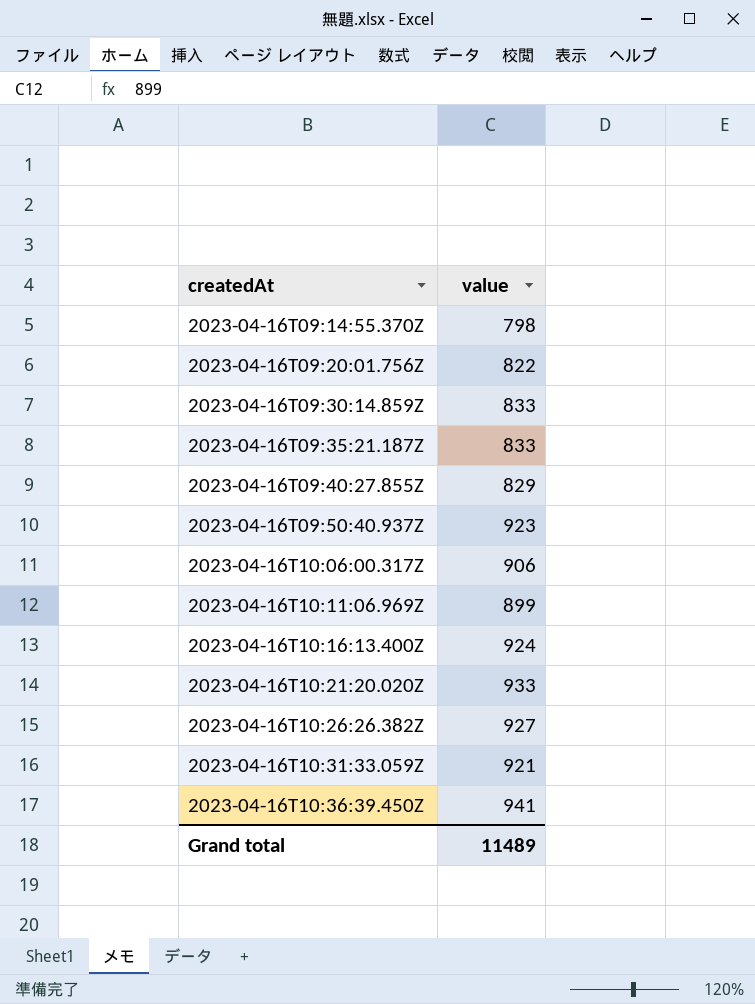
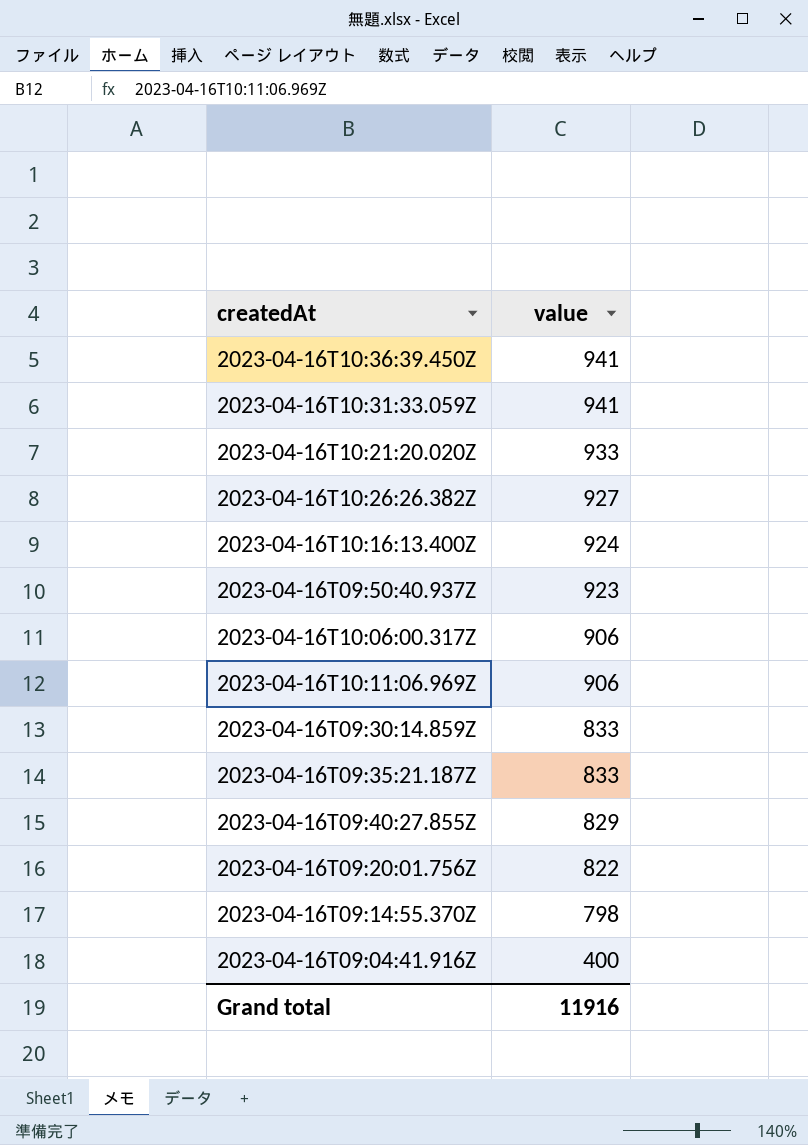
row order: createdAt ascending -> value descending
2023-04-16T10:31:33.059Z | value: 921 -> 941
2023-04-16T10:11:06.969Z | value: 899 -> 906
row 2023-04-16T09:04:41.916Z: none -> 400
Grand total | value: 11489 -> 11916

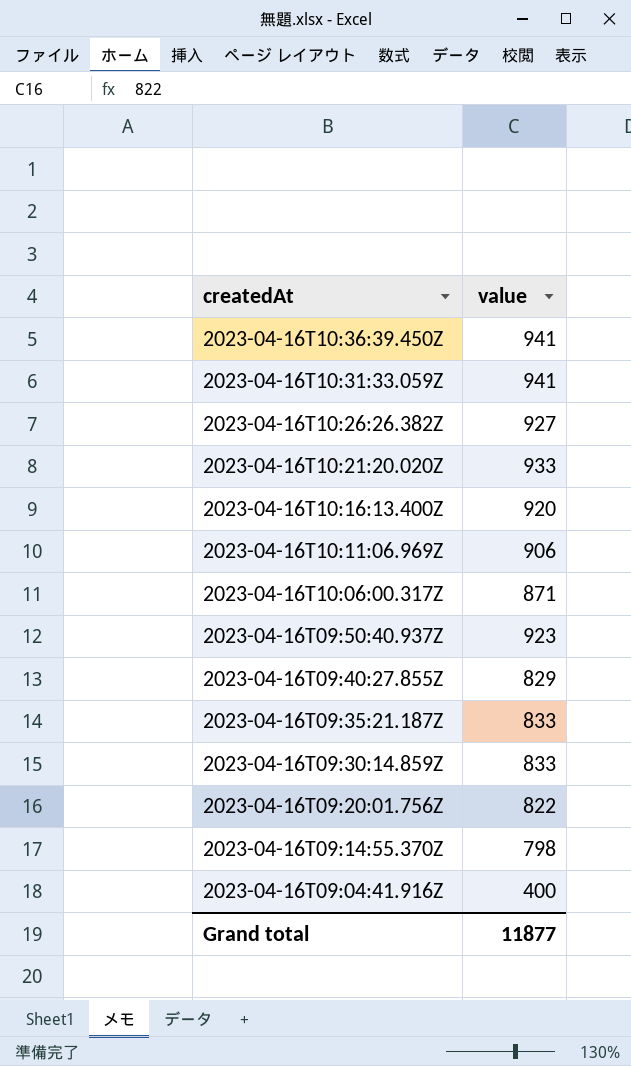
row order: value descending -> createdAt descending
2023-04-16T10:16:13.400Z | value: 924 -> 920
2023-04-16T10:06:00.317Z | value: 906 -> 871
Grand total | value: 11916 -> 11877

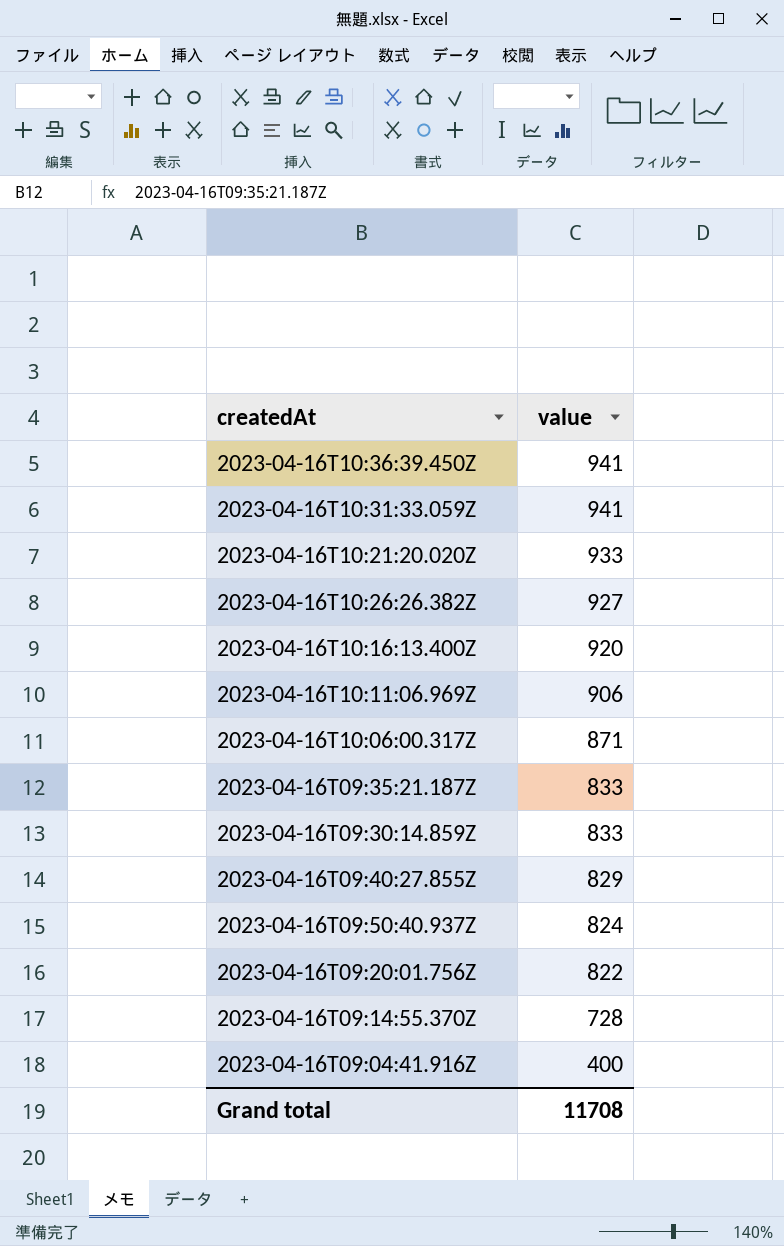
row order: createdAt descending -> value descending
2023-04-16T09:50:40.937Z | value: 923 -> 824
2023-04-16T09:14:55.370Z | value: 798 -> 728
Grand total | value: 11877 -> 11708

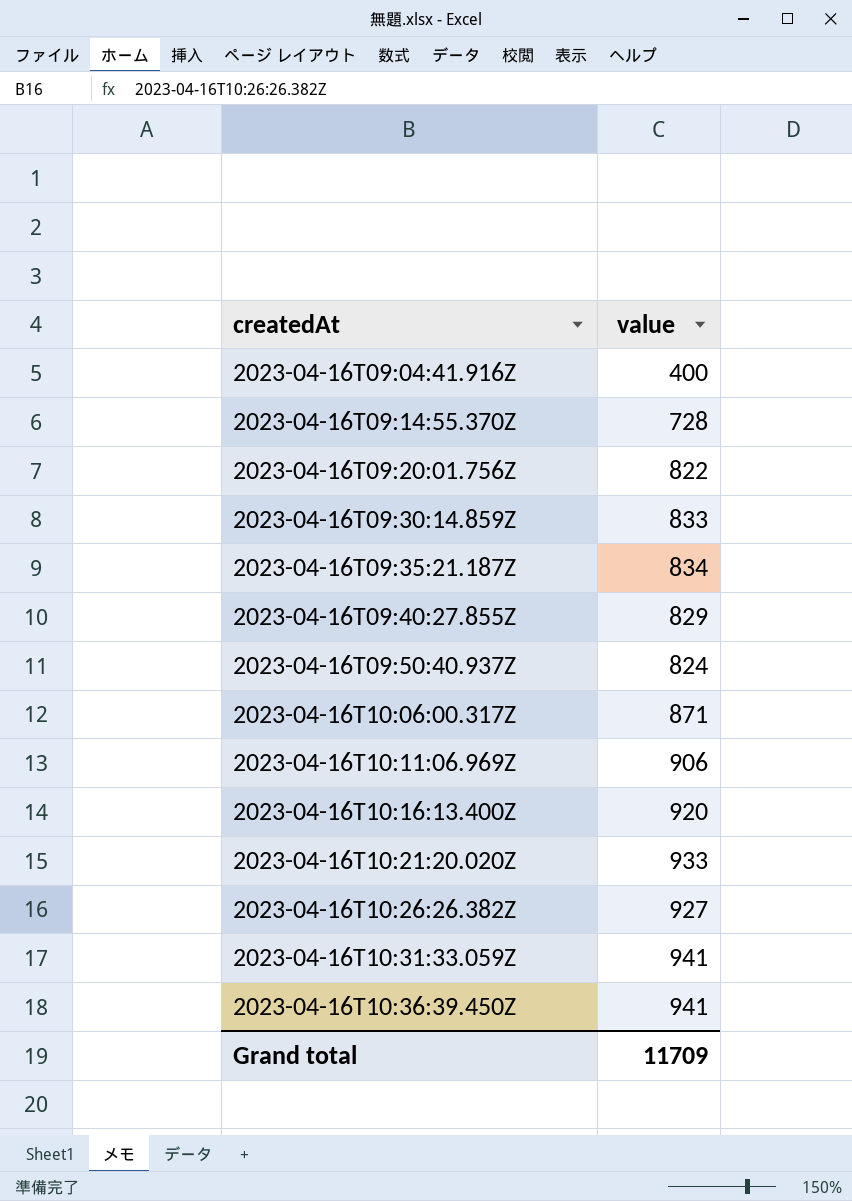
row order: value descending -> createdAt ascending
2023-04-16T09:35:21.187Z | value: 833 -> 834
Grand total | value: 11708 -> 11709

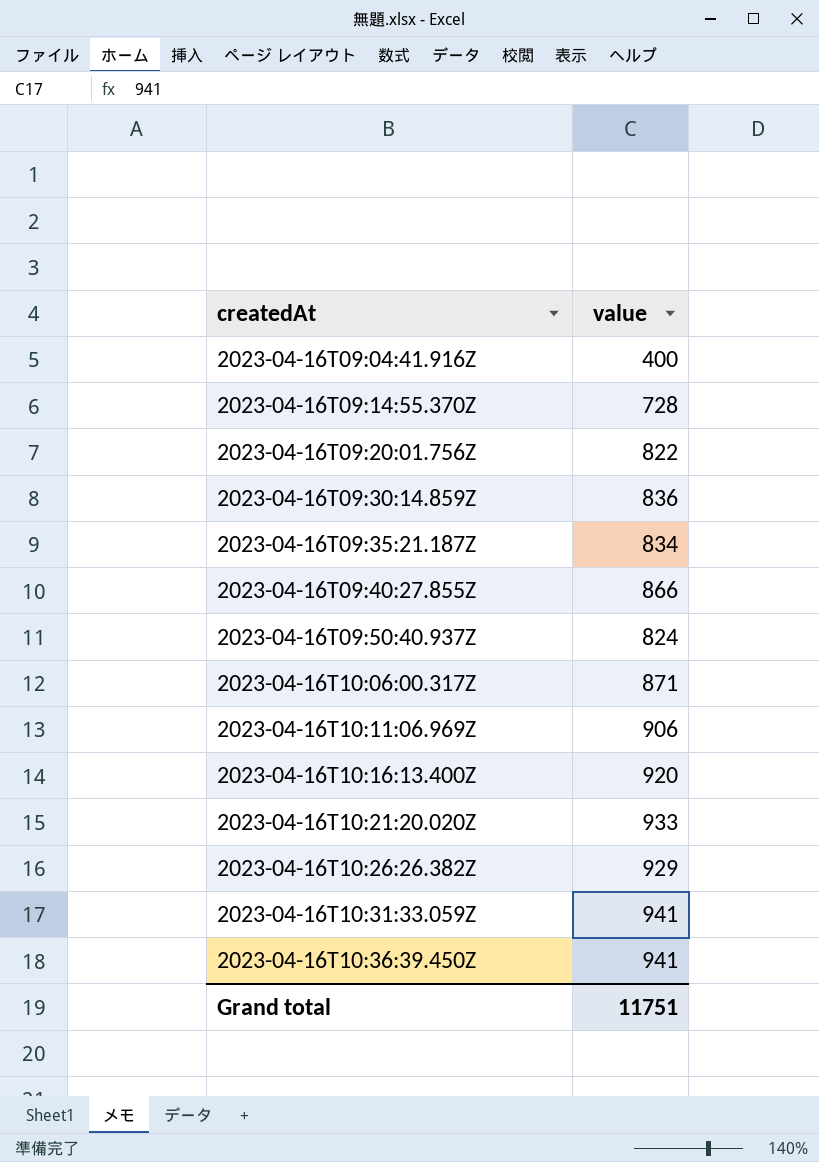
2023-04-16T09:30:14.859Z | value: 833 -> 836
2023-04-16T09:40:27.855Z | value: 829 -> 866
2023-04-16T10:26:26.382Z | value: 927 -> 929
Grand total | value: 11709 -> 11751

